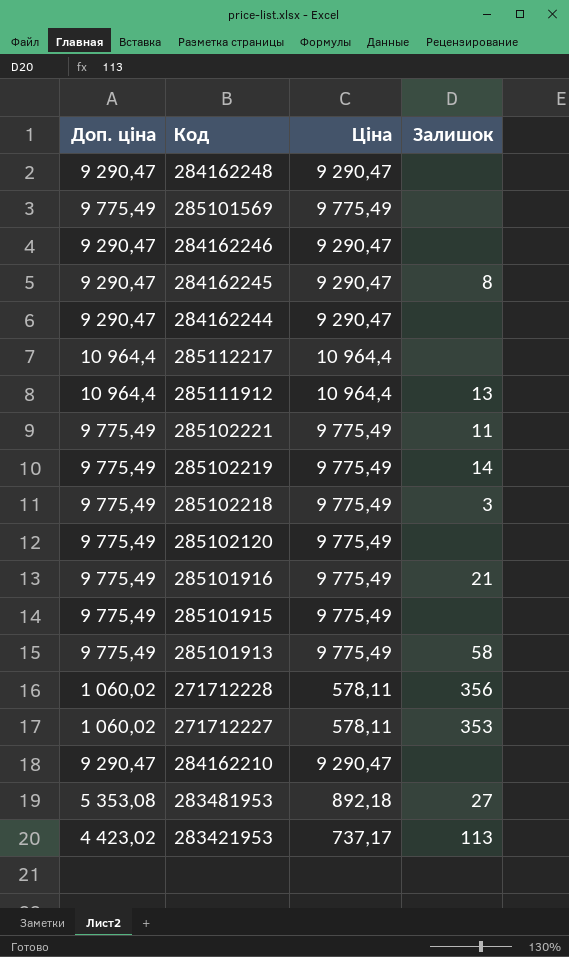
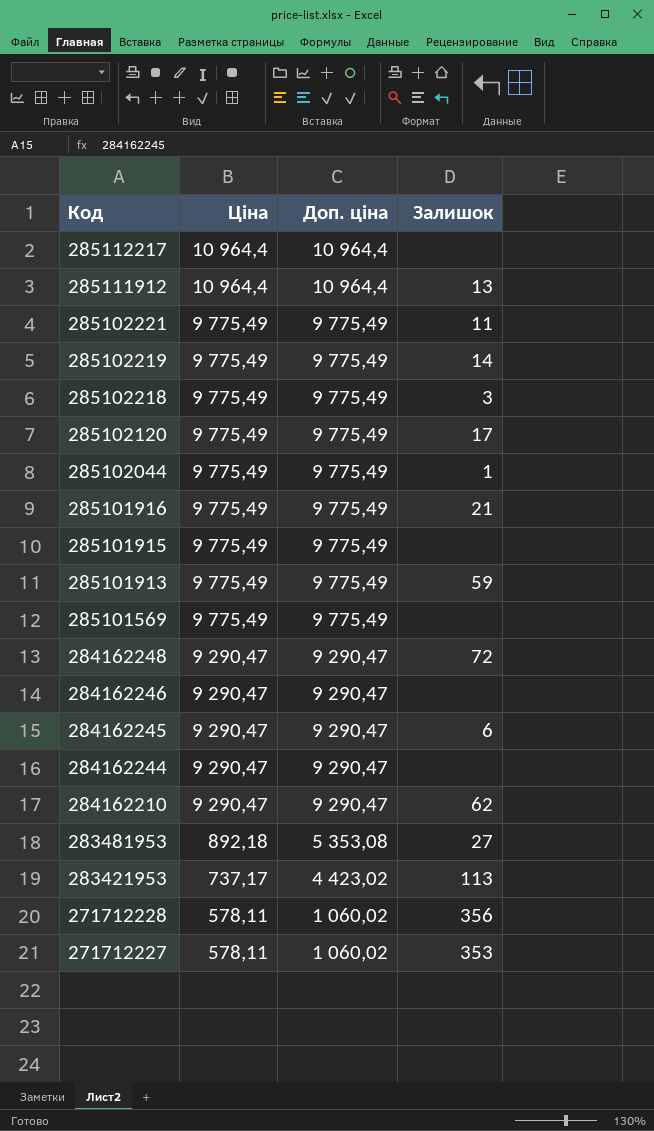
row order: none -> Код descending
column Доп. ціна | position: 1 -> 3
285102120 | Залишок: none -> 17
row 285102044: none -> 9 775,49 | 9 775,49 | 1
285101913 | Залишок: 58 -> 59
284162248 | Залишок: none -> 72
284162245 | Залишок: 8 -> 6
284162210 | Залишок: none -> 62

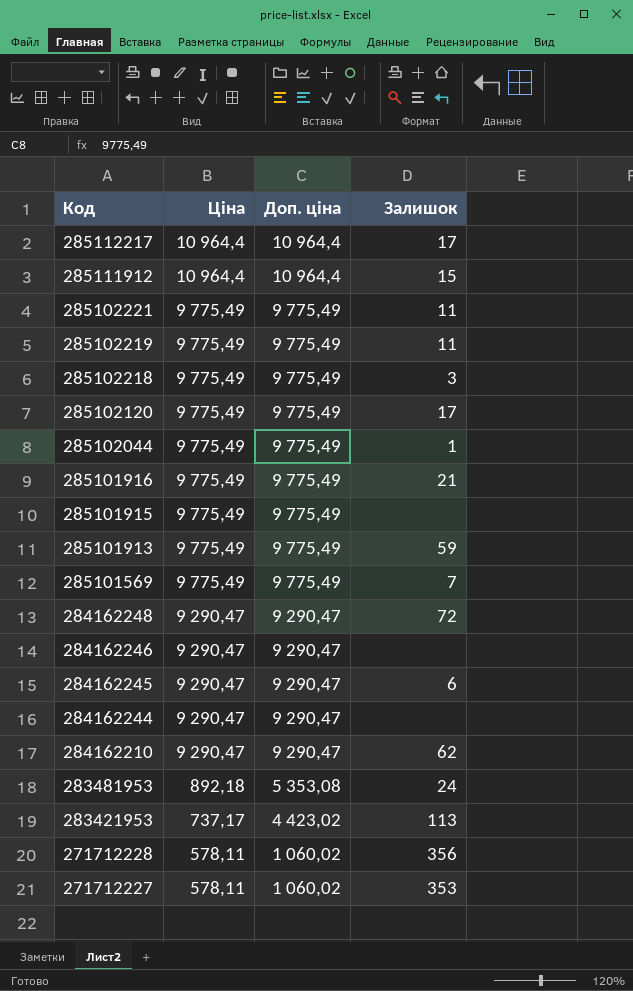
285112217 | Залишок: none -> 17
285111912 | Залишок: 13 -> 15
285102219 | Залишок: 14 -> 11
285101569 | Залишок: none -> 7
283481953 | Залишок: 27 -> 24

